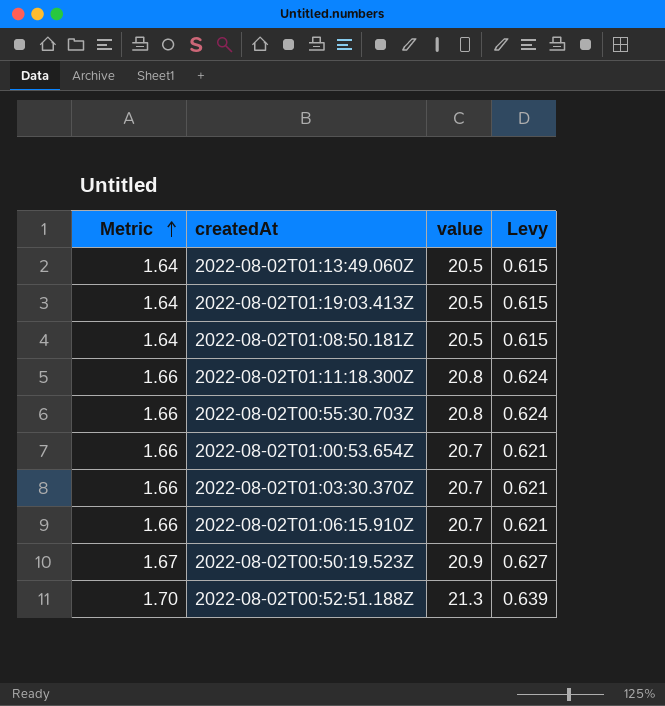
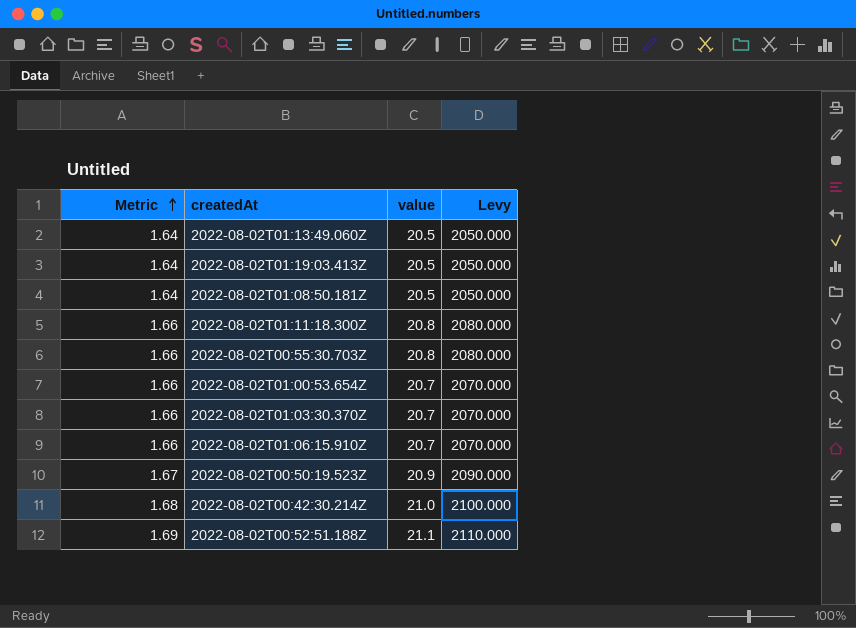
column Levy | formula: [value] * 0.03 -> [value] * 100
row 2022-08-02T00:42:30.214Z: none -> 1.68 | 21.0 | 2100.000
2022-08-02T00:52:51.188Z | Metric: 1.70 -> 1.69
2022-08-02T00:52:51.188Z | value: 21.3 -> 21.1

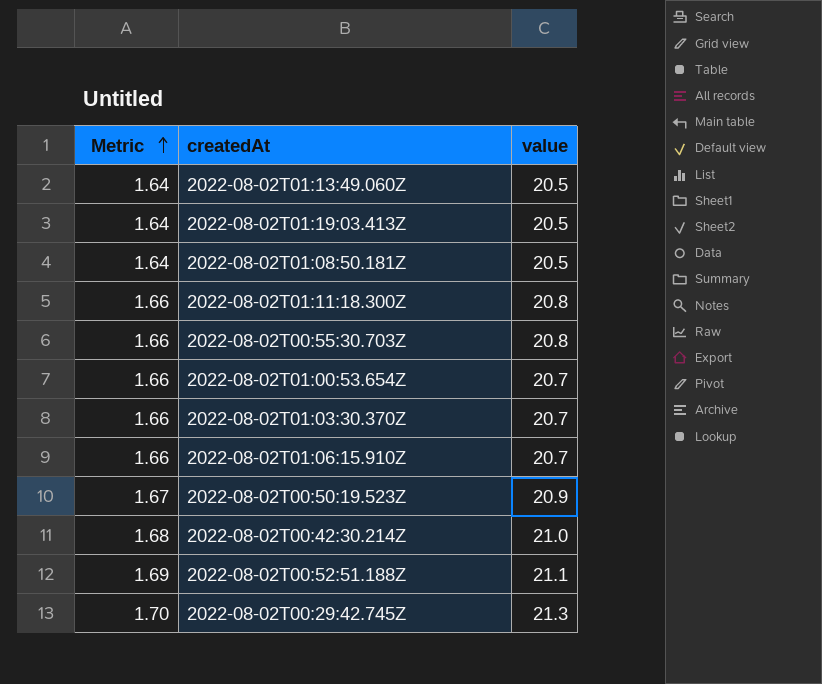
column Levy | formula: [value] * 100 -> none
row 2022-08-02T00:29:42.745Z: none -> 1.70 | 21.3

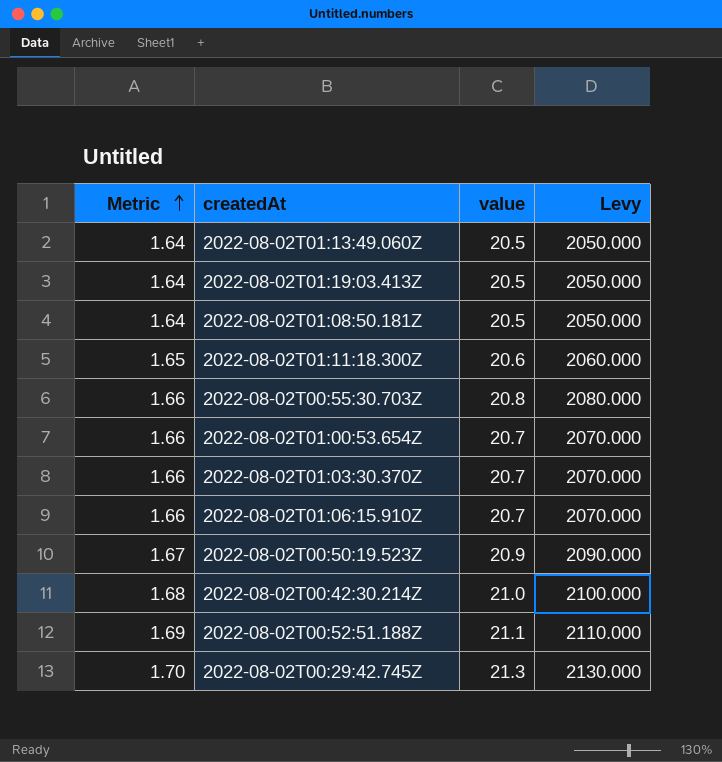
column Levy | formula: none -> [value] * 100
2022-08-02T01:11:18.300Z | Metric: 1.66 -> 1.65
2022-08-02T01:11:18.300Z | value: 20.8 -> 20.6

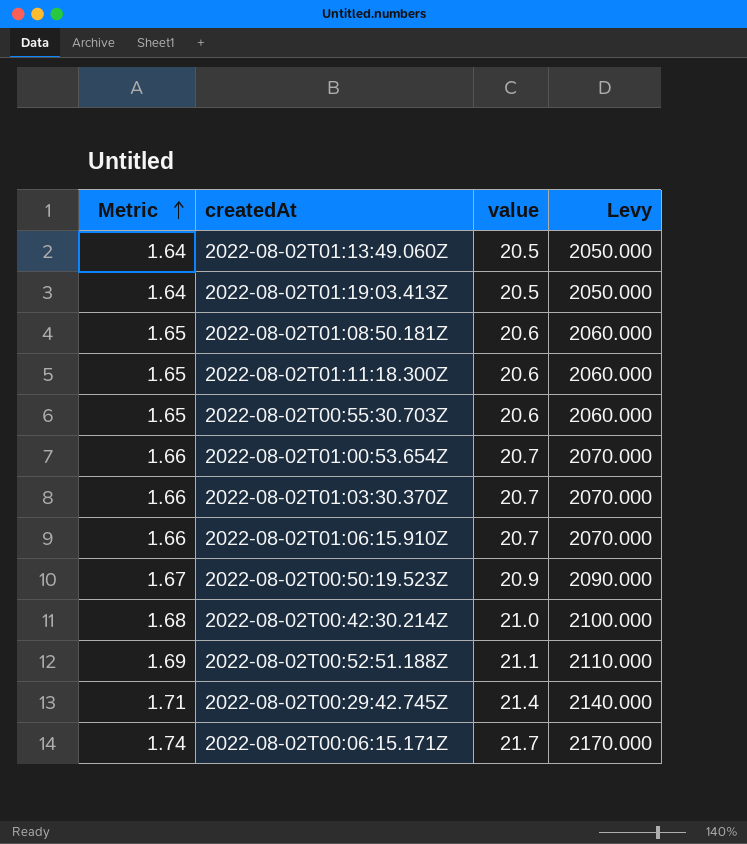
2022-08-02T01:08:50.181Z | Metric: 1.64 -> 1.65
2022-08-02T01:08:50.181Z | value: 20.5 -> 20.6
2022-08-02T01:08:50.181Z | Levy: 2050.000 -> 2060.000
2022-08-02T00:55:30.703Z | Metric: 1.66 -> 1.65
2022-08-02T00:55:30.703Z | value: 20.8 -> 20.6
2022-08-02T00:55:30.703Z | Levy: 2080.000 -> 2060.000
2022-08-02T00:29:42.745Z | Metric: 1.70 -> 1.71
2022-08-02T00:29:42.745Z | value: 21.3 -> 21.4
2022-08-02T00:29:42.745Z | Levy: 2130.000 -> 2140.000
row 2022-08-02T00:06:15.171Z: none -> 1.74 | 21.7 | 2170.000

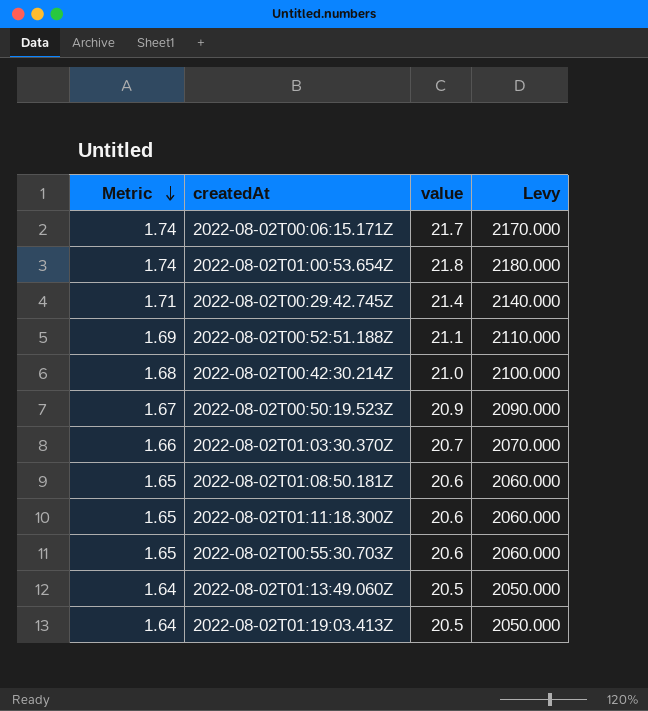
row order: Metric ascending -> Metric descending
row 2022-08-02T01:06:15.910Z: 1.66 | 20.7 | 2070.000 -> none
2022-08-02T01:00:53.654Z | Metric: 1.66 -> 1.74
2022-08-02T01:00:53.654Z | value: 20.7 -> 21.8
2022-08-02T01:00:53.654Z | Levy: 2070.000 -> 2180.000

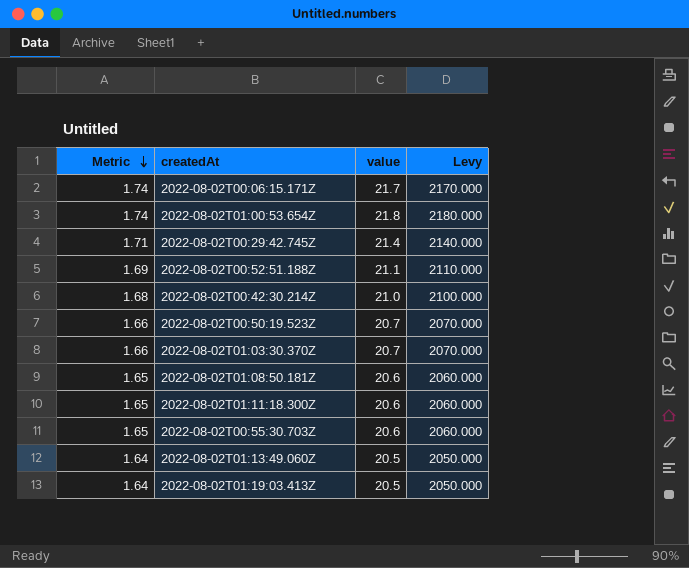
2022-08-02T00:50:19.523Z | Metric: 1.67 -> 1.66
2022-08-02T00:50:19.523Z | value: 20.9 -> 20.7
2022-08-02T00:50:19.523Z | Levy: 2090.000 -> 2070.000

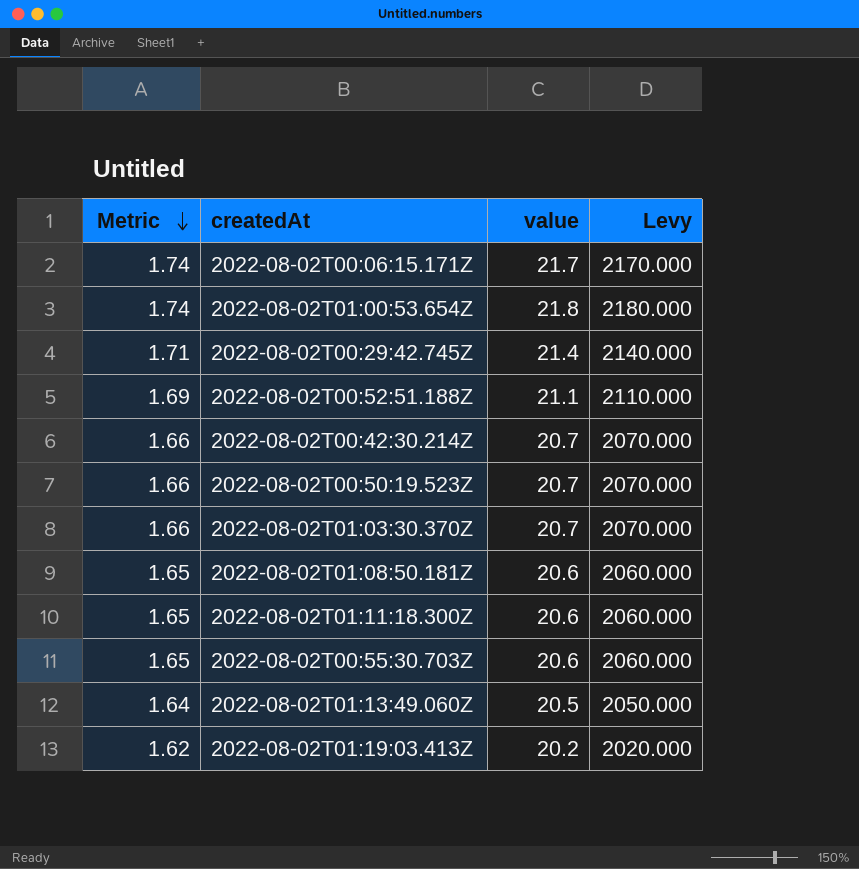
2022-08-02T00:42:30.214Z | Metric: 1.68 -> 1.66
2022-08-02T00:42:30.214Z | value: 21.0 -> 20.7
2022-08-02T00:42:30.214Z | Levy: 2100.000 -> 2070.000
2022-08-02T01:19:03.413Z | Metric: 1.64 -> 1.62
2022-08-02T01:19:03.413Z | value: 20.5 -> 20.2
2022-08-02T01:19:03.413Z | Levy: 2050.000 -> 2020.000

